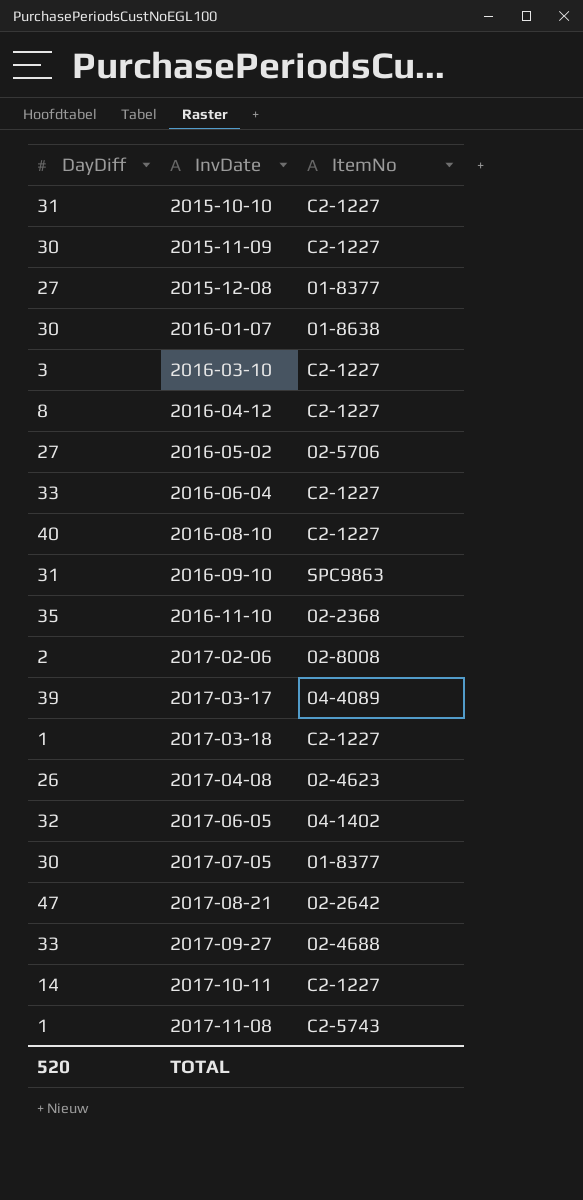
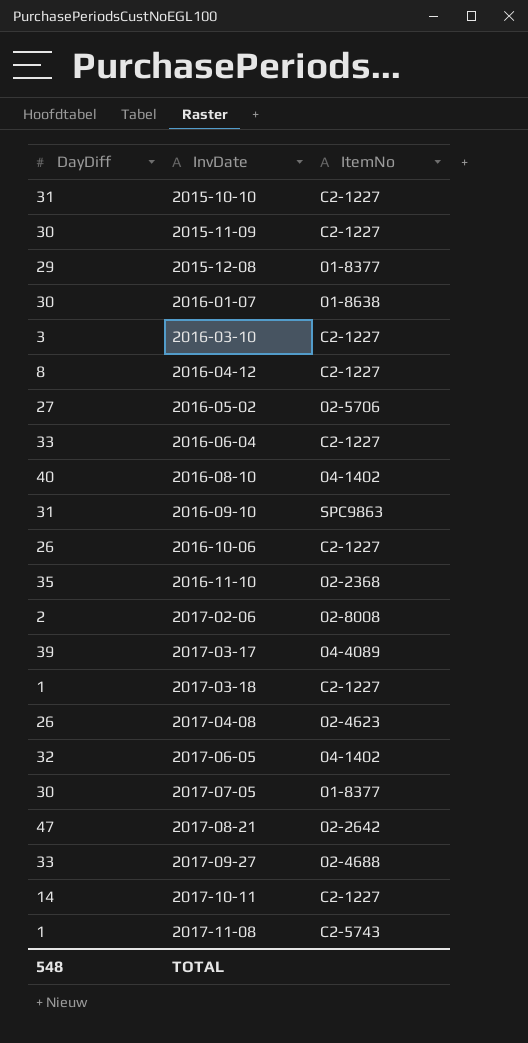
2015-12-08 | DayDiff: 27 -> 29
2016-08-10 | ItemNo: C2-1227 -> 04-1402
row 2016-10-06: none -> 26 | C2-1227
TOTAL | DayDiff: 520 -> 548

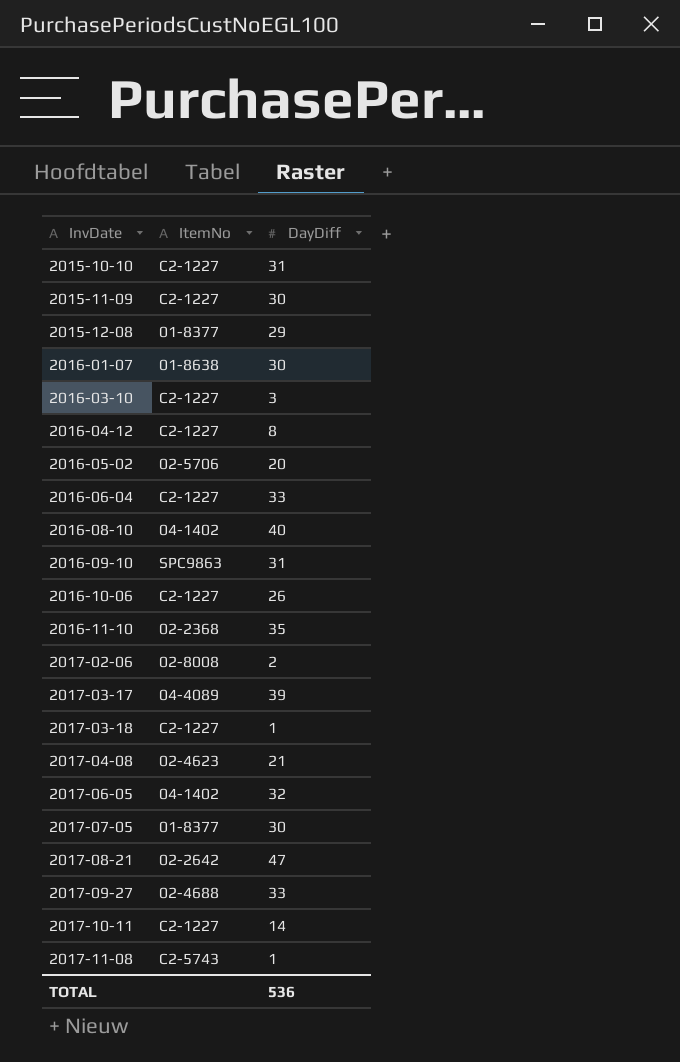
column DayDiff | position: 1 -> 3
2016-05-02 | DayDiff: 27 -> 20
2017-04-08 | DayDiff: 26 -> 21
TOTAL | DayDiff: 548 -> 536

